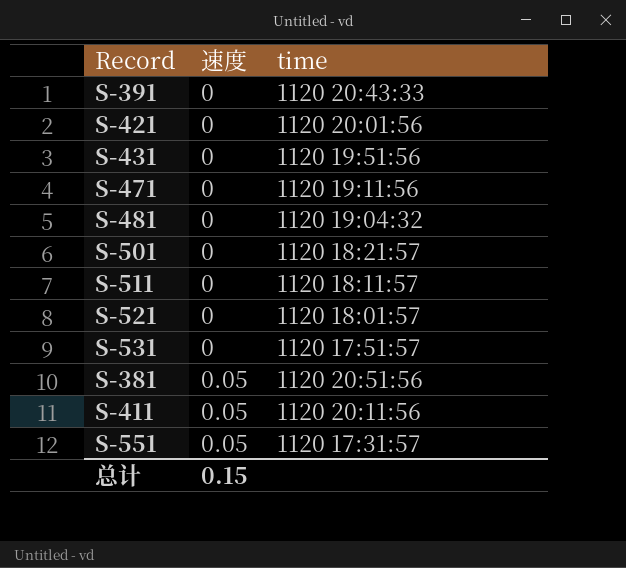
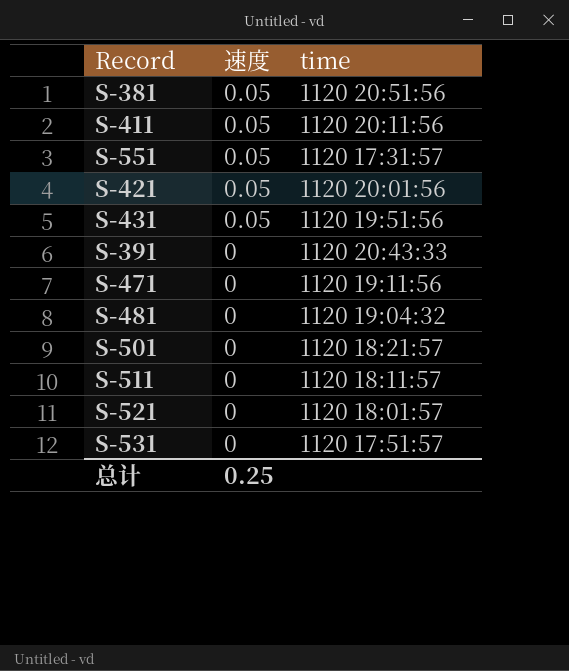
row order: 速度 ascending -> 速度 descending
S-421 | 速度: 0 -> 0.05
S-431 | 速度: 0 -> 0.05
总计 | 速度: 0.15 -> 0.25

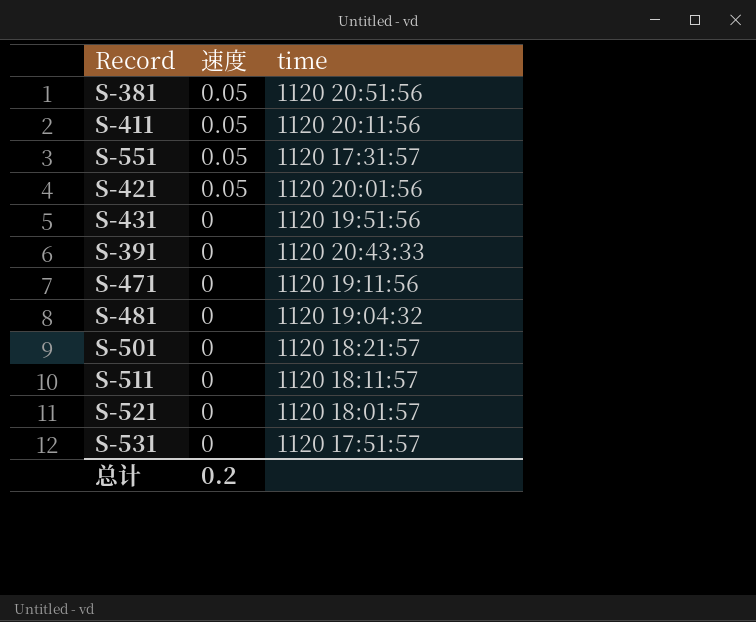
S-431 | 速度: 0.05 -> 0
总计 | 速度: 0.25 -> 0.2

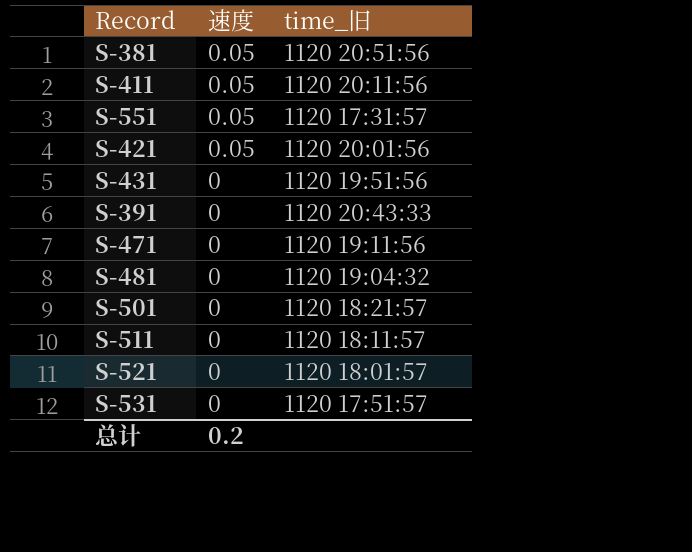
column name: time -> time_旧

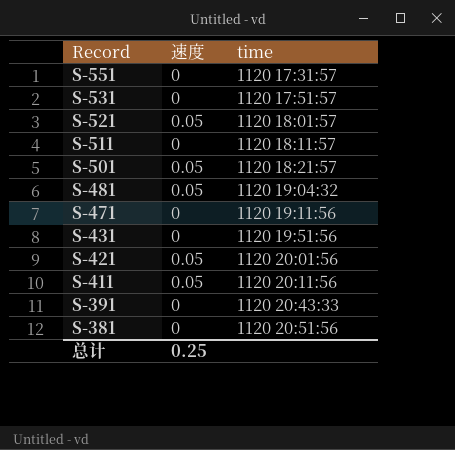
row order: 速度 descending -> Record descending
column name: time_旧 -> time
S-551 | 速度: 0.05 -> 0
S-521 | 速度: 0 -> 0.05
S-501 | 速度: 0 -> 0.05
S-481 | 速度: 0 -> 0.05
S-381 | 速度: 0.05 -> 0
总计 | 速度: 0.2 -> 0.25

